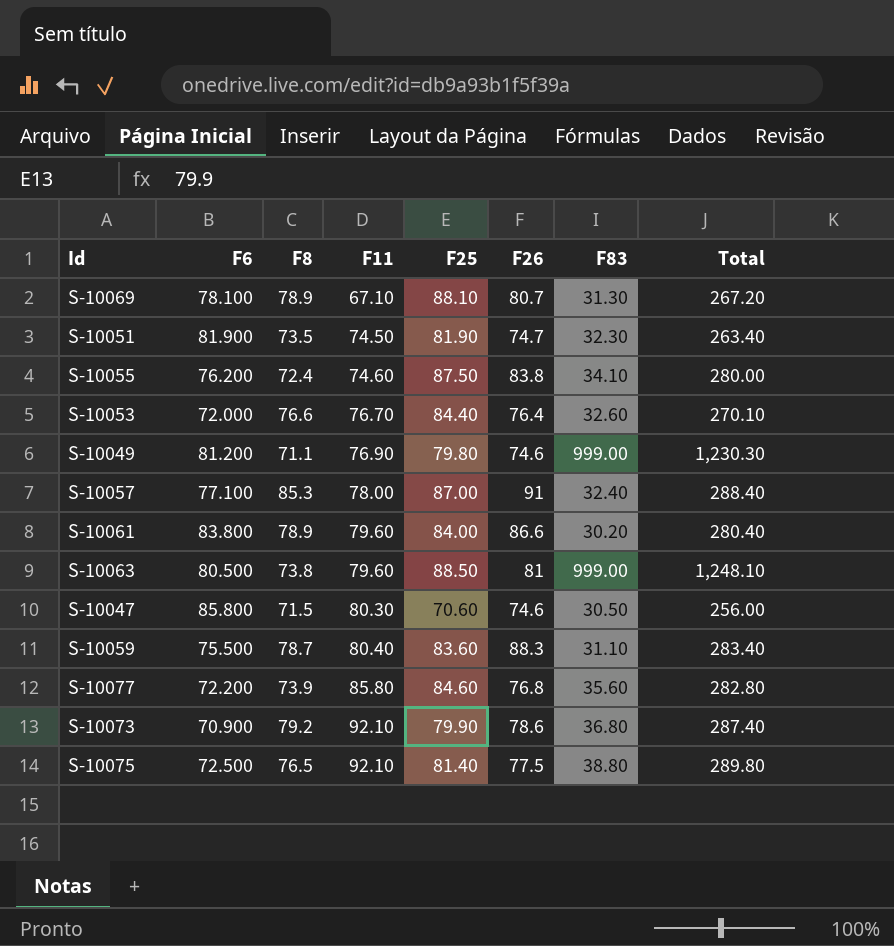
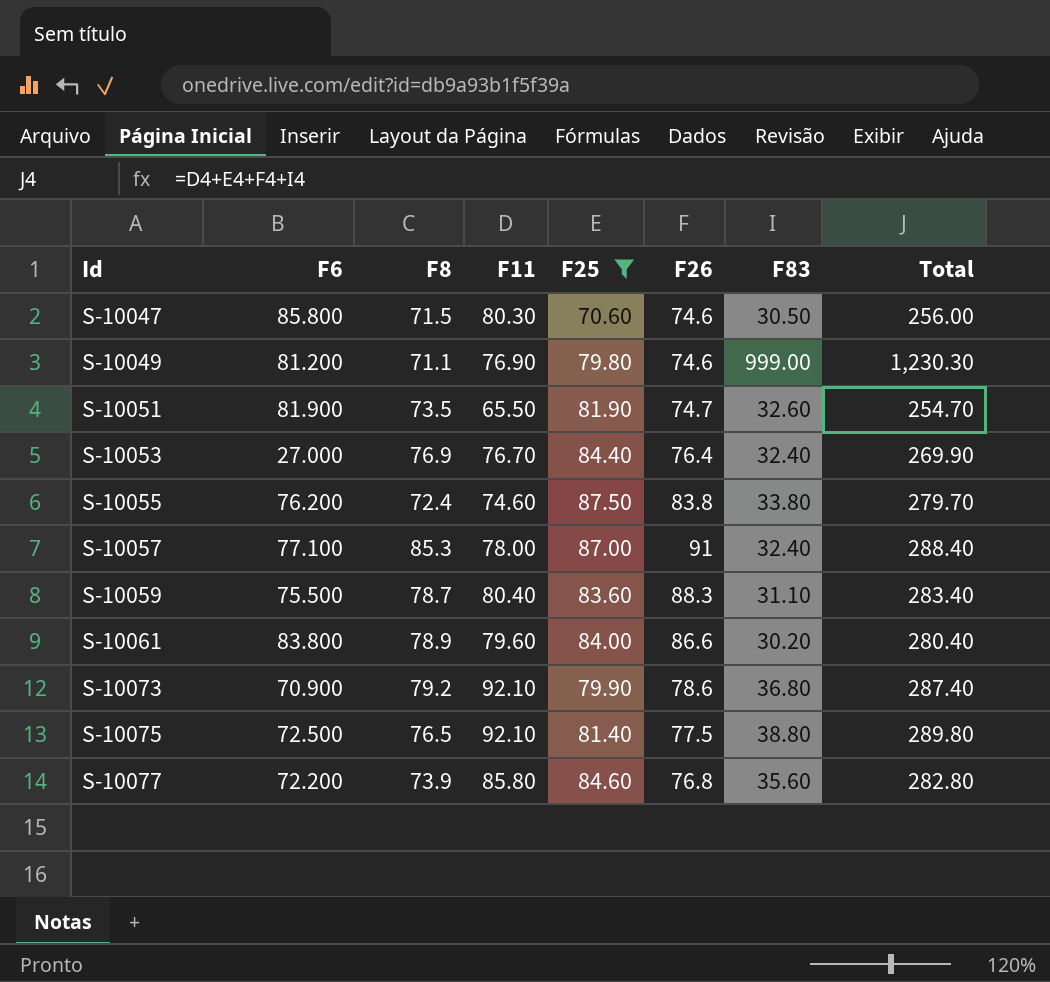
filter: none -> F25 <= 87.50
row order: F11 ascending -> Id ascending
S-10051 | F11: 74.50 -> 65.50
S-10051 | F83: 32.30 -> 32.60
S-10051 | Total: 263.40 -> 254.70
S-10053 | F6: 72.000 -> 27.000
S-10053 | F8: 76.6 -> 76.9
S-10053 | F83: 32.60 -> 32.40
S-10053 | Total: 270.10 -> 269.90
S-10055 | F83: 34.10 -> 33.80
S-10055 | Total: 280.00 -> 279.70

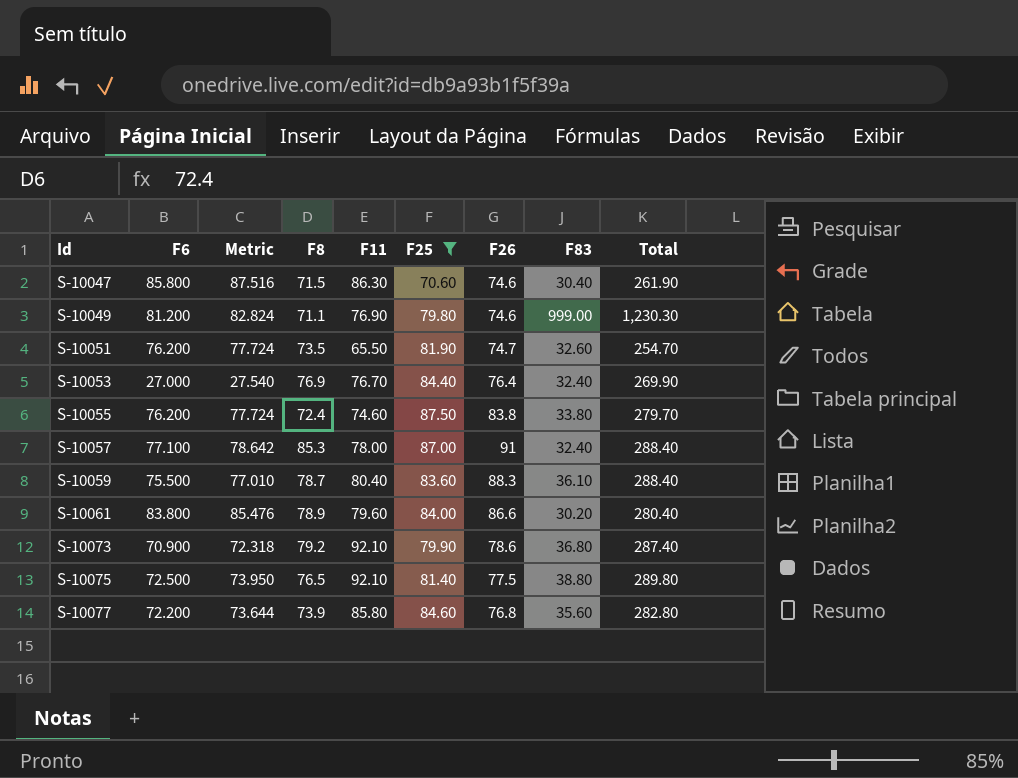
column Metric | formula: none -> [F6] * 1.02
S-10047 | F11: 80.30 -> 86.30
S-10047 | F83: 30.50 -> 30.40
S-10047 | Total: 256.00 -> 261.90
S-10051 | F6: 81.900 -> 76.200
S-10059 | F83: 31.10 -> 36.10
S-10059 | Total: 283.40 -> 288.40

